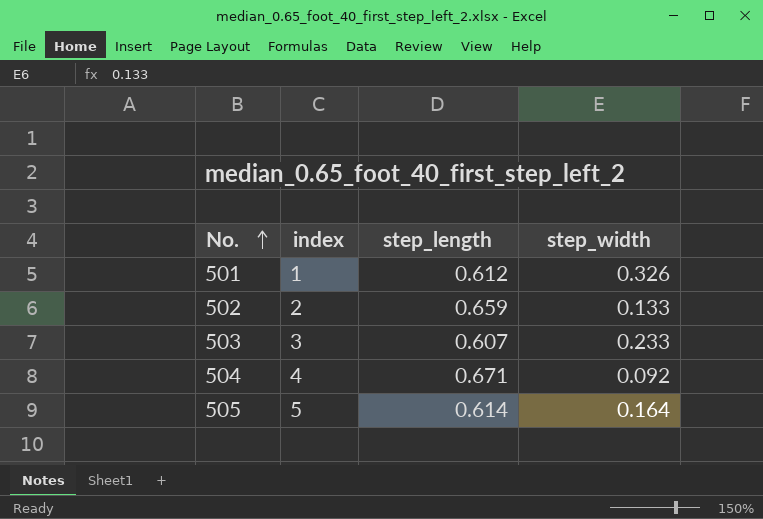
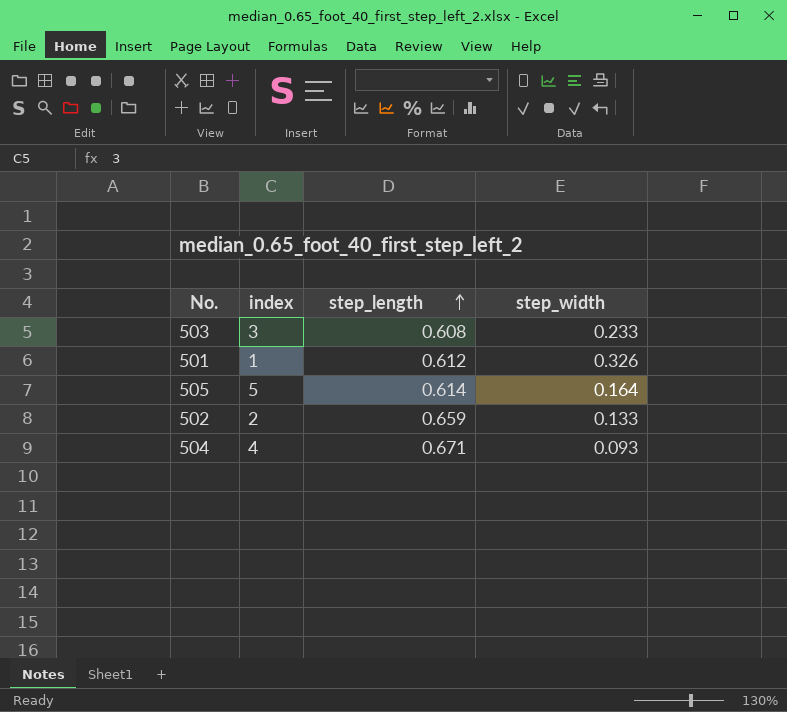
row order: No. ascending -> step_length ascending
503 | step_length: 0.607 -> 0.608
504 | step_width: 0.092 -> 0.093

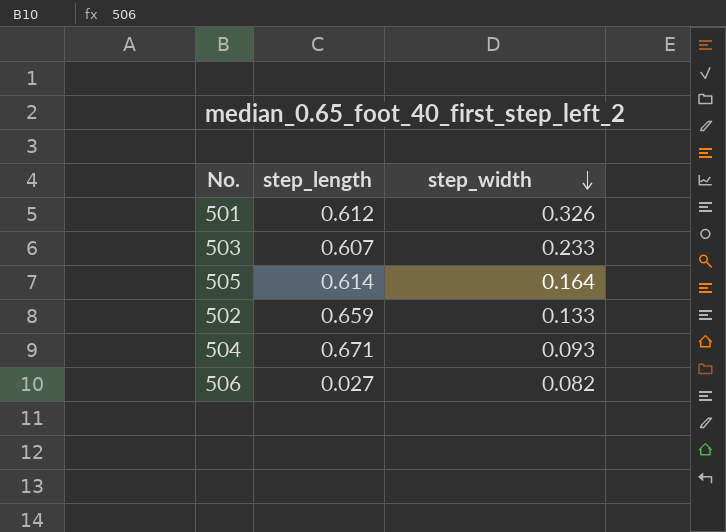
row order: step_length ascending -> step_width descending
column index | position: 2 -> none
503 | step_length: 0.608 -> 0.607
row 506: none -> 0.027 | 0.082

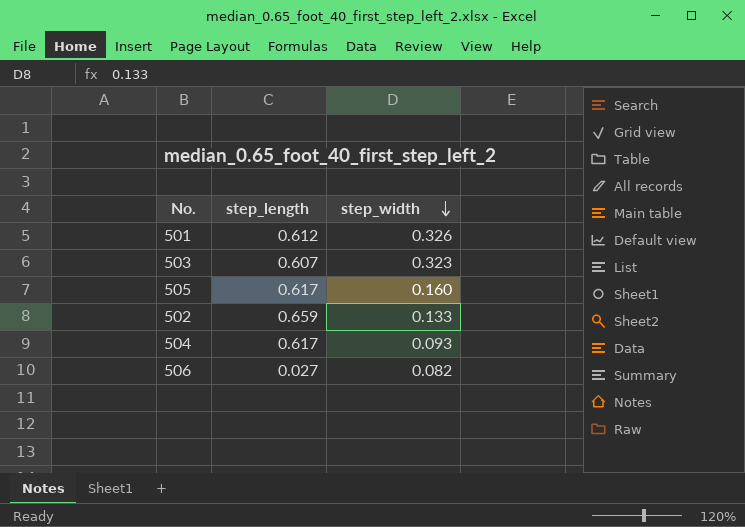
503 | step_width: 0.233 -> 0.323
505 | step_length: 0.614 -> 0.617
505 | step_width: 0.164 -> 0.160
504 | step_length: 0.671 -> 0.617

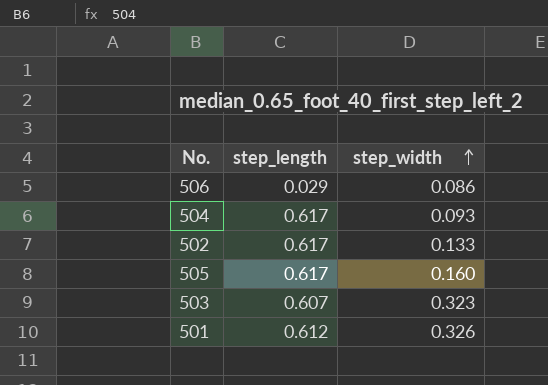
row order: step_width descending -> step_width ascending
506 | step_length: 0.027 -> 0.029
506 | step_width: 0.082 -> 0.086
502 | step_length: 0.659 -> 0.617

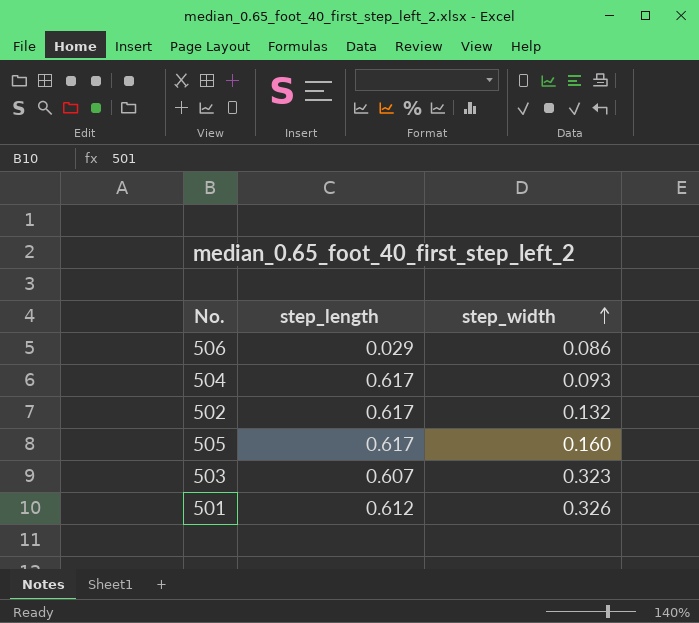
502 | step_width: 0.133 -> 0.132

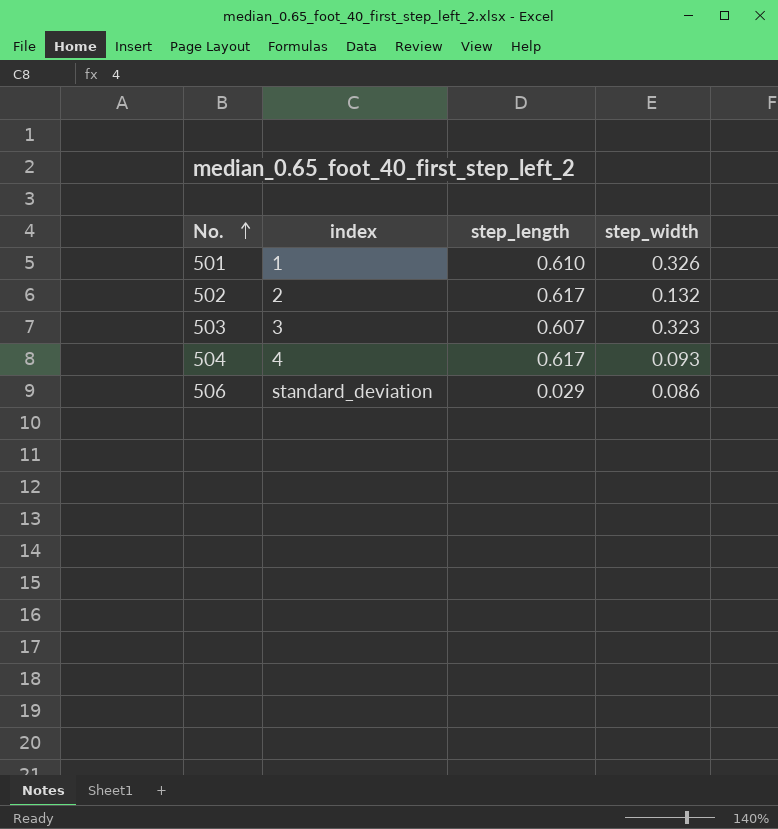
row order: step_width ascending -> No. ascending
column index | position: none -> 2
row 505: 0.617 | 0.160 -> none
501 | step_length: 0.612 -> 0.610

